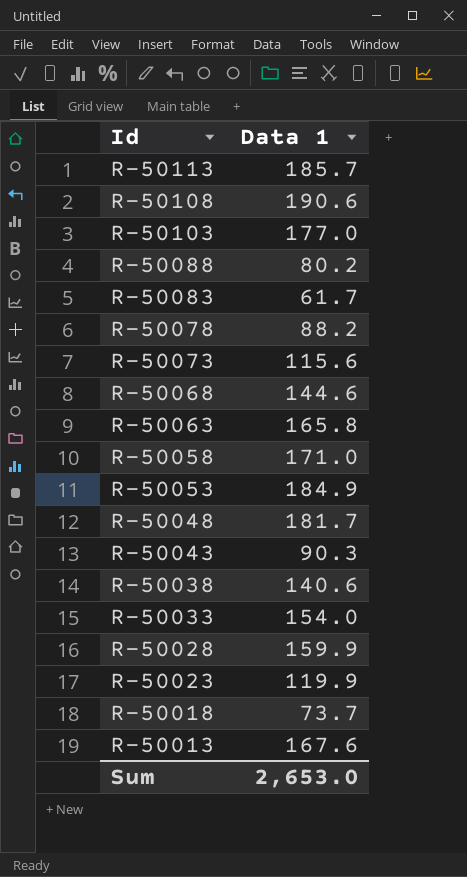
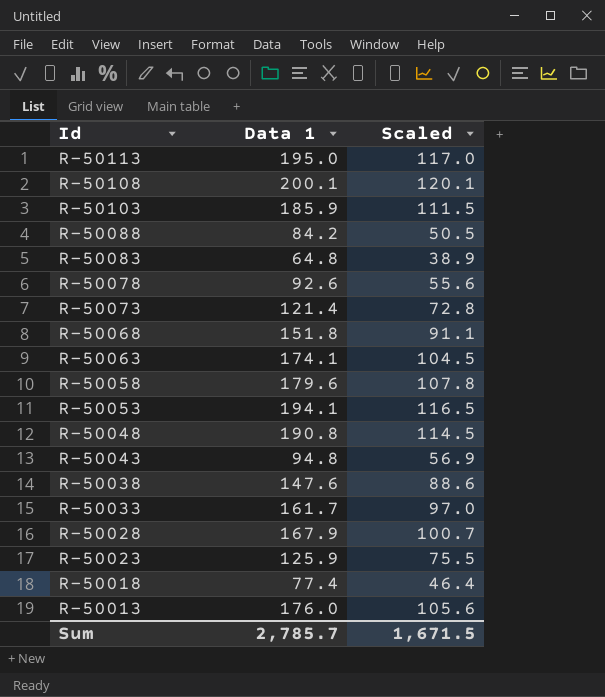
column Scaled | formula: none -> [Data 1] * 0.6
R-50113 | Data 1: 185.7 -> 195.0
R-50108 | Data 1: 190.6 -> 200.1
R-50103 | Data 1: 177.0 -> 185.9
R-50088 | Data 1: 80.2 -> 84.2
R-50083 | Data 1: 61.7 -> 64.8
R-50078 | Data 1: 88.2 -> 92.6
R-50073 | Data 1: 115.6 -> 121.4
R-50068 | Data 1: 144.6 -> 151.8
R-50063 | Data 1: 165.8 -> 174.1
R-50058 | Data 1: 171.0 -> 179.6
R-50053 | Data 1: 184.9 -> 194.1
R-50048 | Data 1: 181.7 -> 190.8
R-50043 | Data 1: 90.3 -> 94.8
R-50038 | Data 1: 140.6 -> 147.6
R-50033 | Data 1: 154.0 -> 161.7
R-50028 | Data 1: 159.9 -> 167.9
R-50023 | Data 1: 119.9 -> 125.9
R-50018 | Data 1: 73.7 -> 77.4
R-50013 | Data 1: 167.6 -> 176.0
Sum | Data 1: 2,653.0 -> 2,785.7

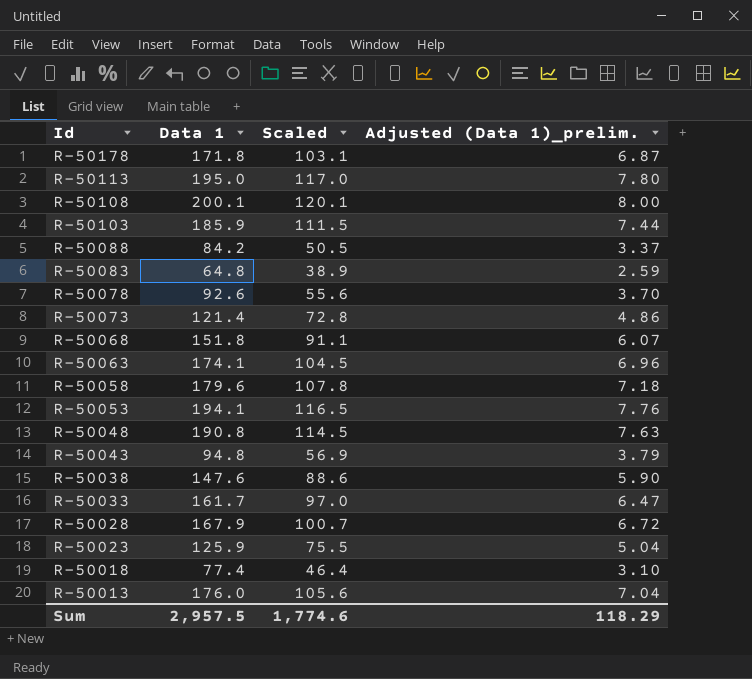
column Adjusted (Data 1)_prelim. | formula: none -> [Data 1] * 0.04
row R-50178: none -> 171.8 | 103.1 | 6.87
Sum | Data 1: 2,785.7 -> 2,957.5
Sum | Scaled: 1,671.5 -> 1,774.6

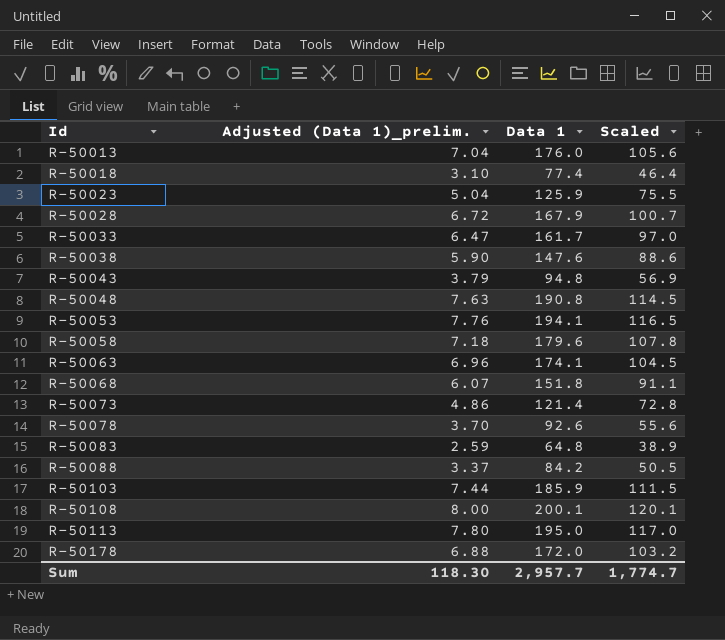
row order: Id descending -> Id ascending
column Adjusted (Data 1)_prelim. | position: 4 -> 2
R-50178 | Adjusted (Data 1)_prelim.: 6.87 -> 6.88
R-50178 | Data 1: 171.8 -> 172.0
R-50178 | Scaled: 103.1 -> 103.2
Sum | Adjusted (Data 1)_prelim.: 118.29 -> 118.30
Sum | Data 1: 2,957.5 -> 2,957.7
Sum | Scaled: 1,774.6 -> 1,774.7

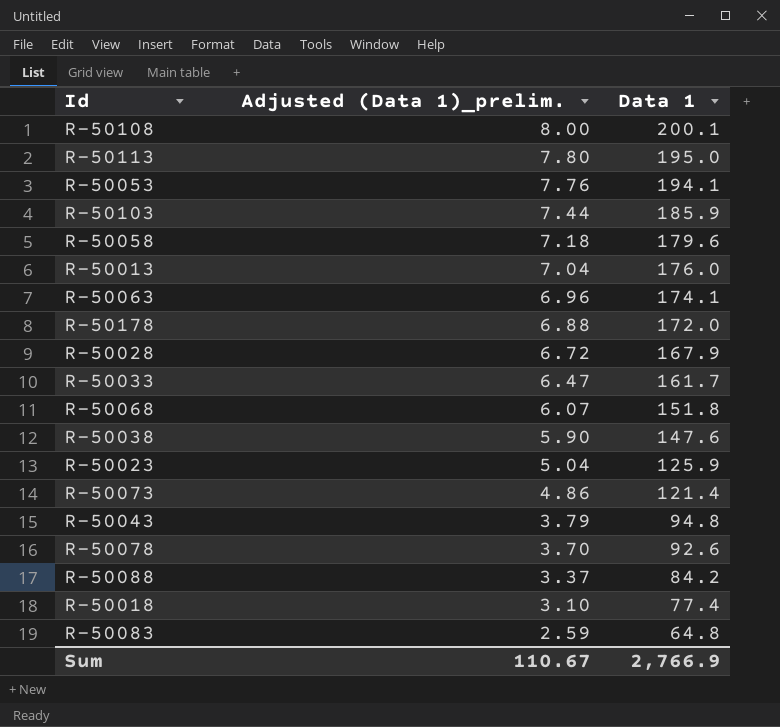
row order: Id ascending -> Adjusted (Data 1)_prelim. descending
column Scaled | formula: [Data 1] * 0.6 -> none
row R-50048: 7.63 | 190.8 | 114.5 -> none
Sum | Adjusted (Data 1)_prelim.: 118.30 -> 110.67
Sum | Data 1: 2,957.7 -> 2,766.9

